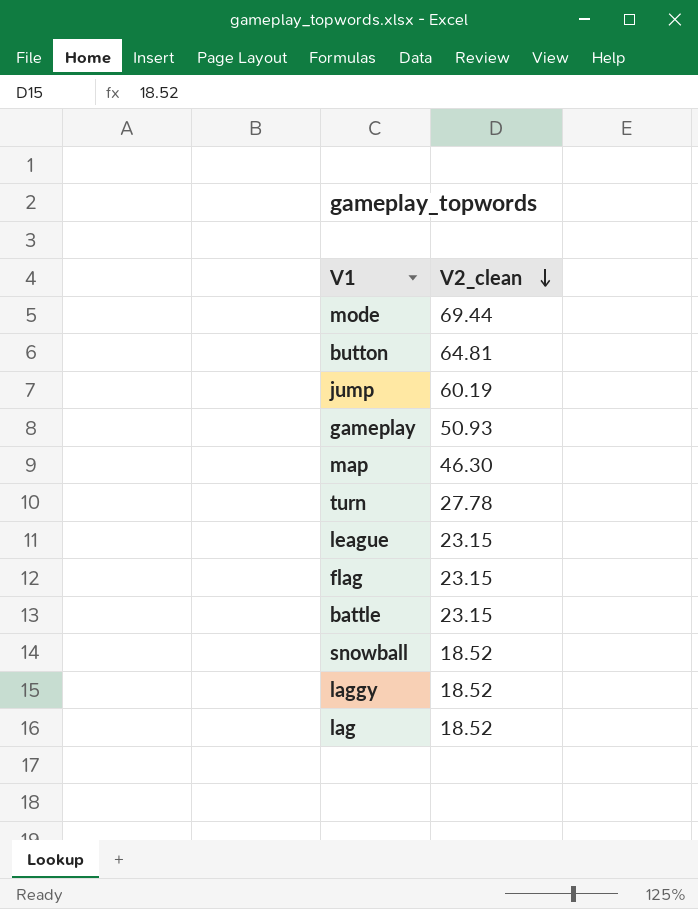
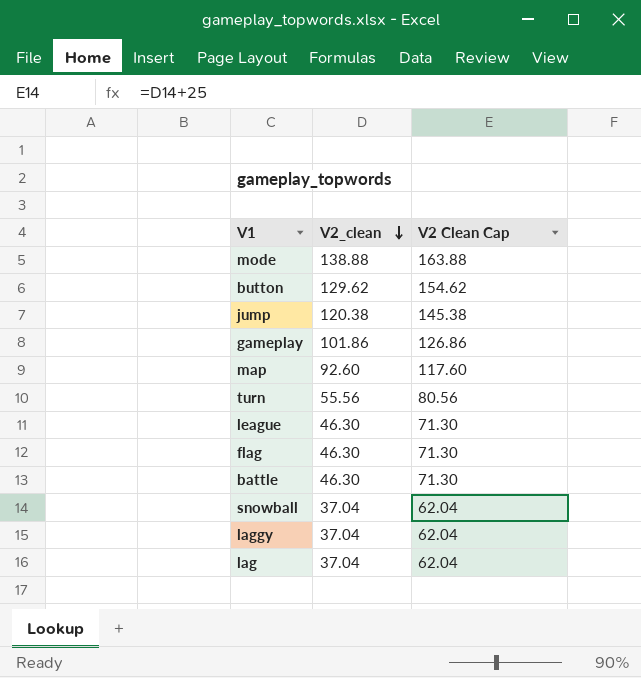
column V2 Clean Cap | formula: none -> [V2_clean] + 25
mode | V2_clean: 69.44 -> 138.88
button | V2_clean: 64.81 -> 129.62
jump | V2_clean: 60.19 -> 120.38
gameplay | V2_clean: 50.93 -> 101.86
map | V2_clean: 46.30 -> 92.60
turn | V2_clean: 27.78 -> 55.56
league | V2_clean: 23.15 -> 46.30
flag | V2_clean: 23.15 -> 46.30
battle | V2_clean: 23.15 -> 46.30
snowball | V2_clean: 18.52 -> 37.04
laggy | V2_clean: 18.52 -> 37.04
lag | V2_clean: 18.52 -> 37.04

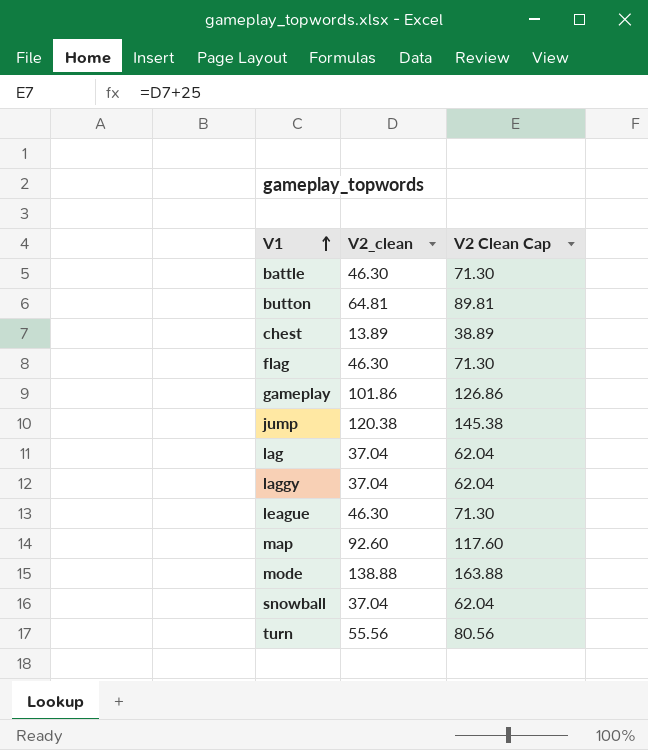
row order: V2_clean descending -> V1 ascending
button | V2_clean: 129.62 -> 64.81
button | V2 Clean Cap: 154.62 -> 89.81
row chest: none -> 13.89 | 38.89

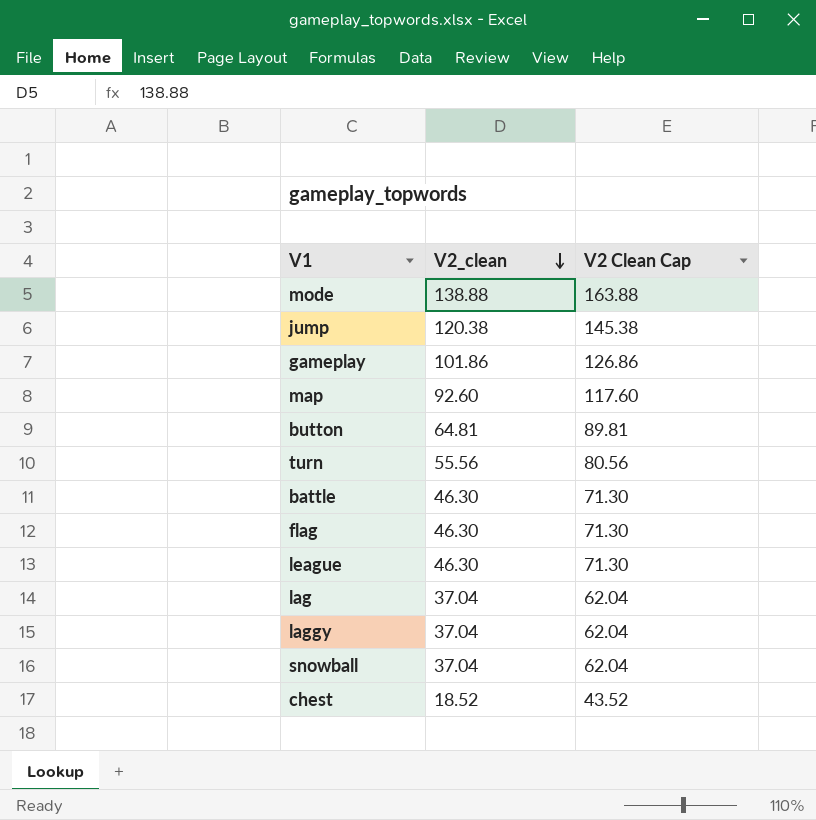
row order: V1 ascending -> V2_clean descending
chest | V2_clean: 13.89 -> 18.52
chest | V2 Clean Cap: 38.89 -> 43.52

